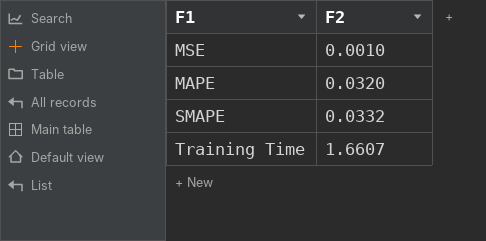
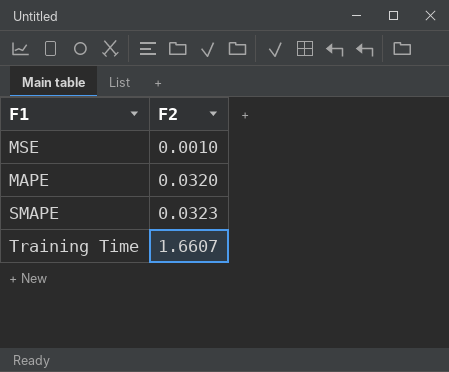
SMAPE | F2: 0.0332 -> 0.0323

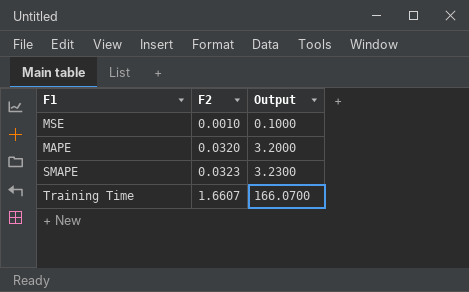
column Output | formula: none -> [F2] * 100

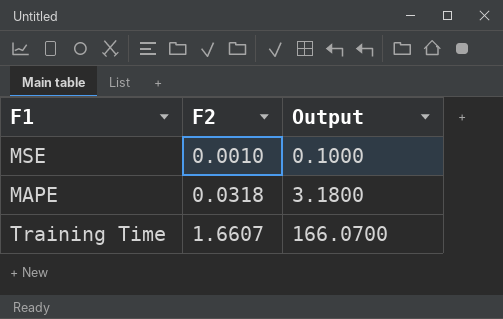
row SMAPE: 0.0323 | 3.2300 -> none
MAPE | F2: 0.0320 -> 0.0318
MAPE | Output: 3.2000 -> 3.1800

